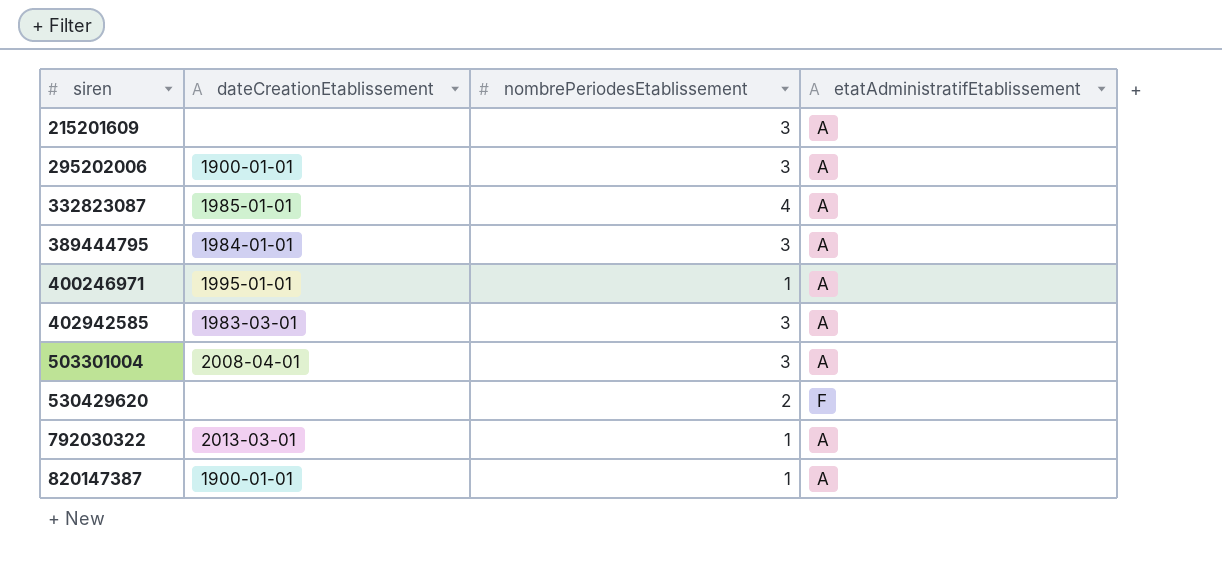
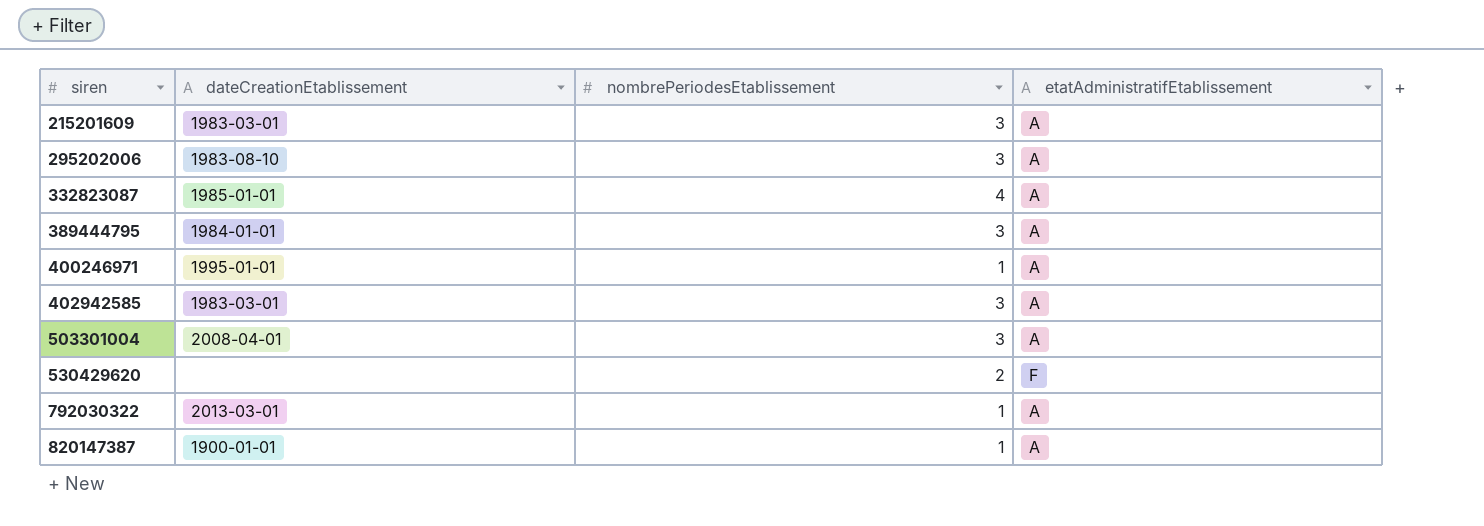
215201609 | dateCreationEtablissement: none -> 1983-03-01
295202006 | dateCreationEtablissement: 1900-01-01 -> 1983-08-10

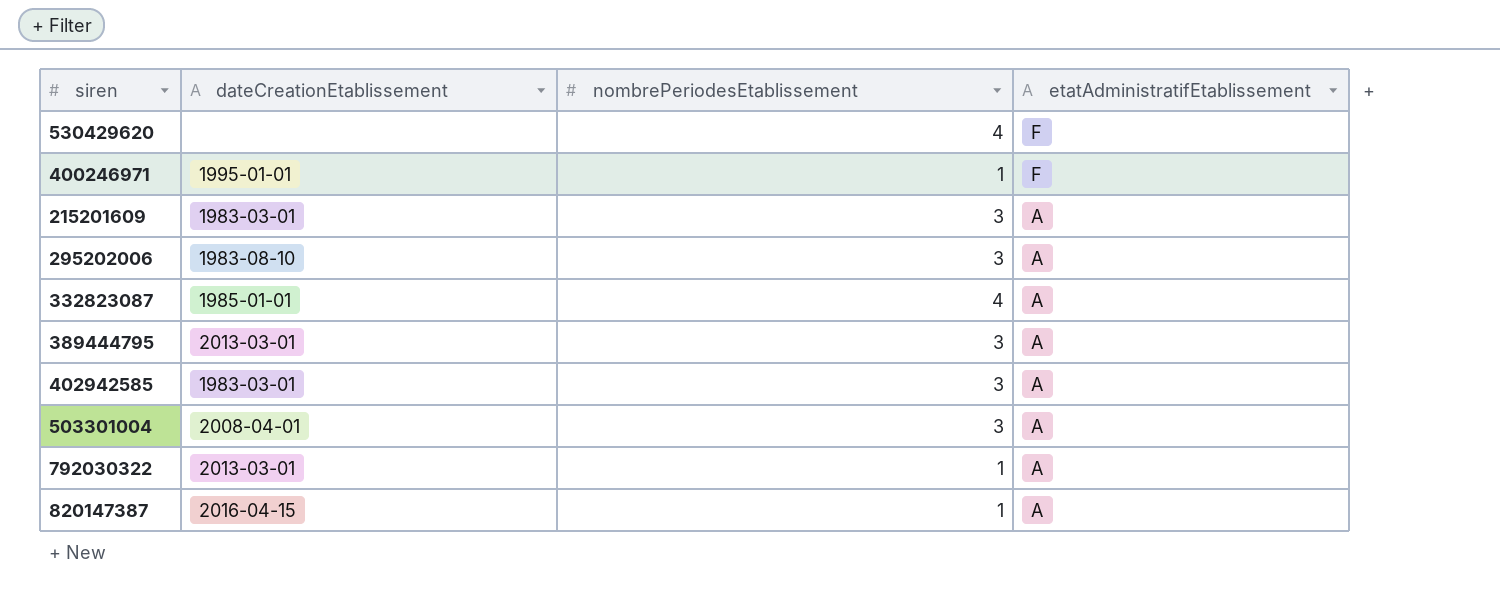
row order: siren ascending -> etatAdministratifEtablissement descending
530429620 | nombrePeriodesEtablissement: 2 -> 4
400246971 | etatAdministratifEtablissement: A -> F
389444795 | dateCreationEtablissement: 1984-01-01 -> 2013-03-01
820147387 | dateCreationEtablissement: 1900-01-01 -> 2016-04-15

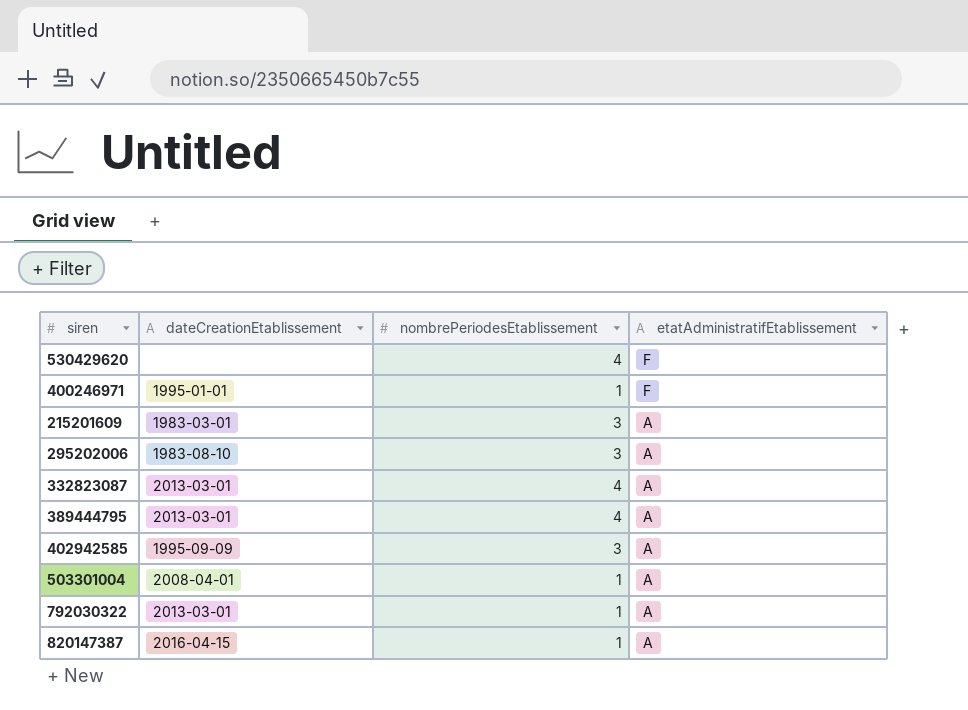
332823087 | dateCreationEtablissement: 1985-01-01 -> 2013-03-01
389444795 | nombrePeriodesEtablissement: 3 -> 4
402942585 | dateCreationEtablissement: 1983-03-01 -> 1995-09-09
503301004 | nombrePeriodesEtablissement: 3 -> 1

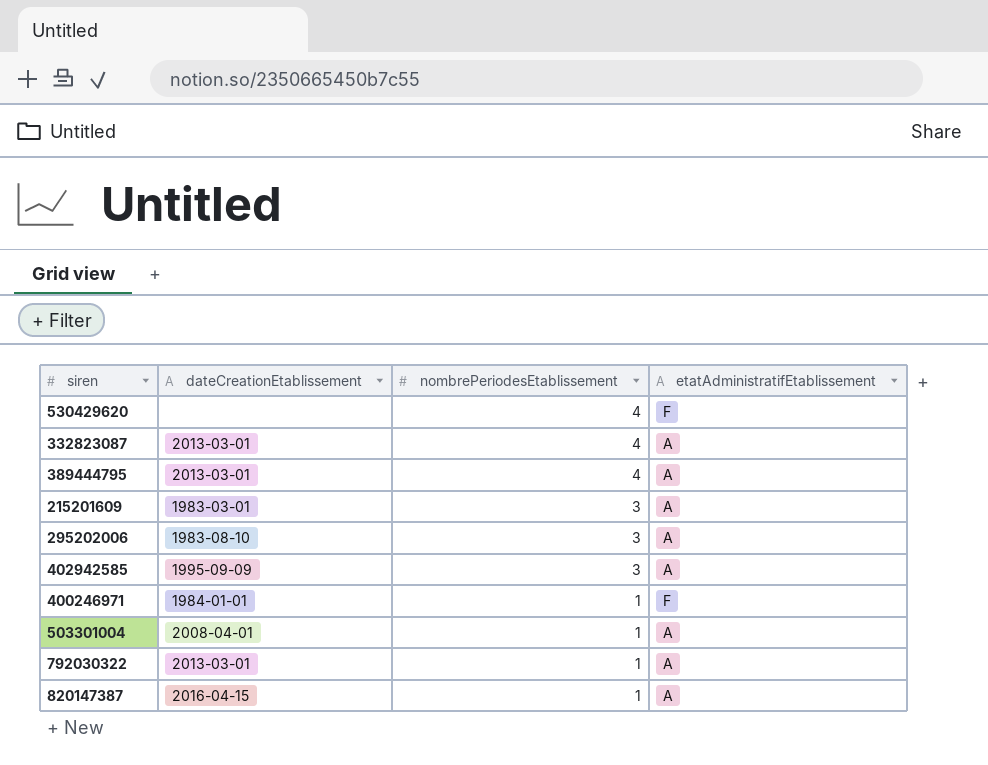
row order: etatAdministratifEtablissement descending -> nombrePeriodesEtablissement descending
400246971 | dateCreationEtablissement: 1995-01-01 -> 1984-01-01

